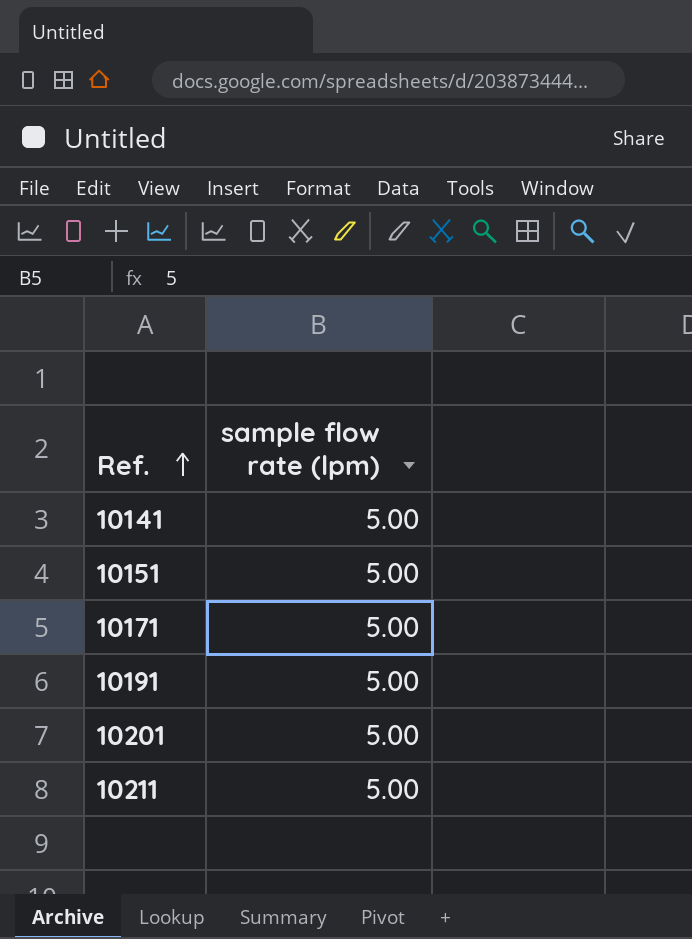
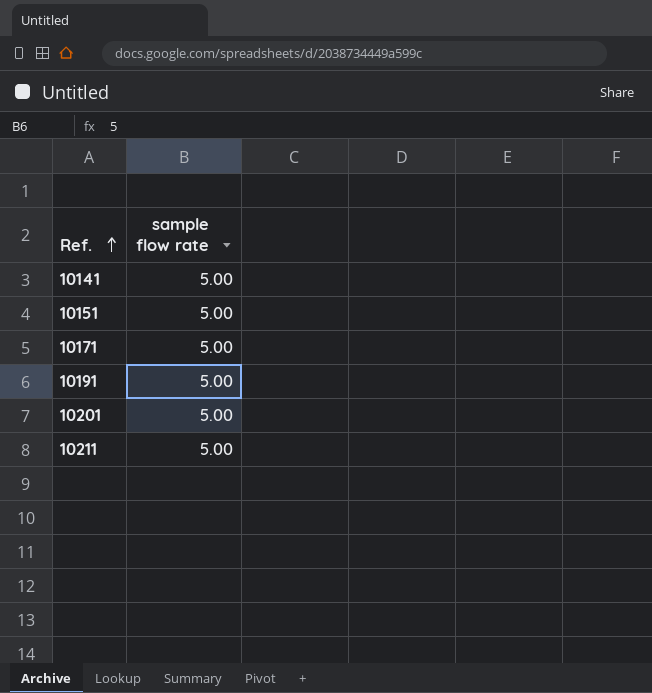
column name: sample flow rate (lpm) -> sample flow rate

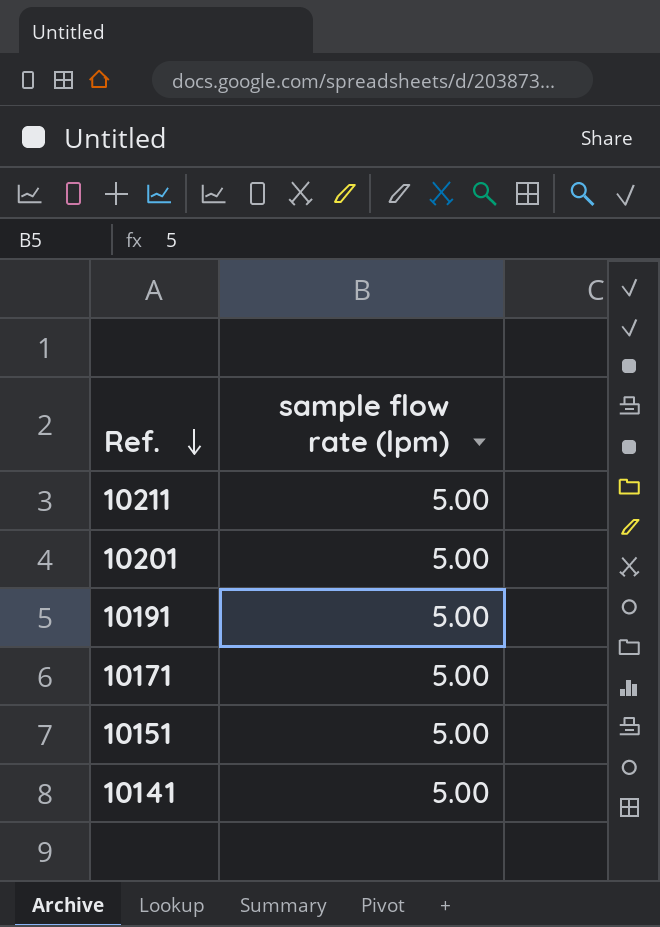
row order: Ref. ascending -> Ref. descending
column name: sample flow rate -> sample flow rate (lpm)

